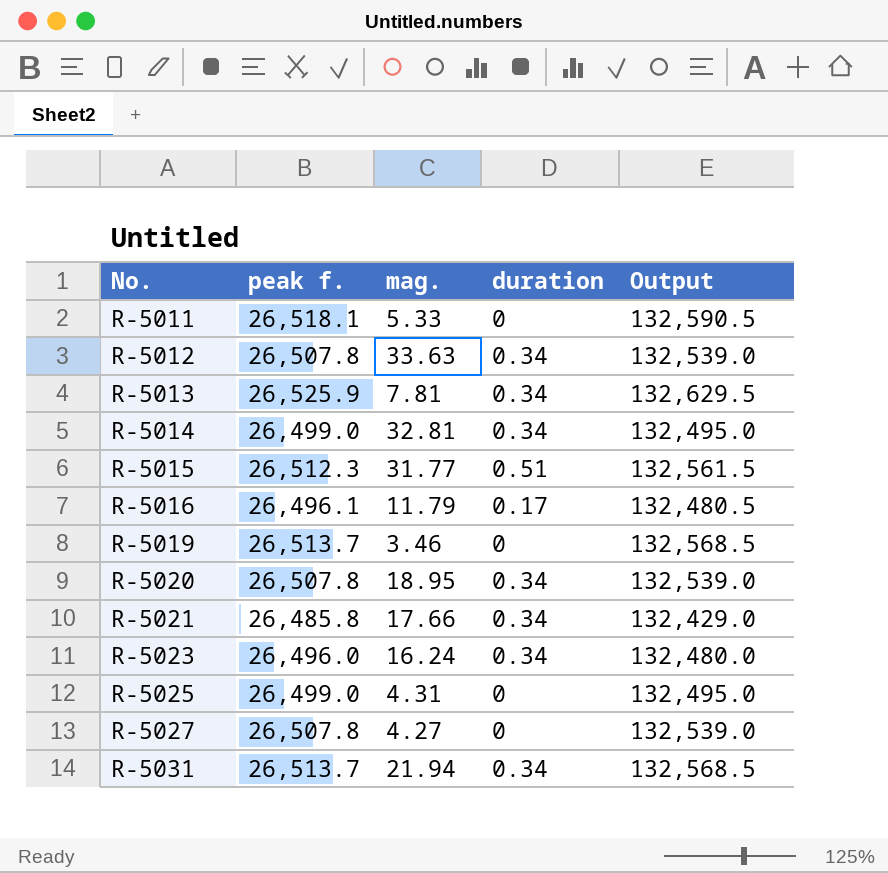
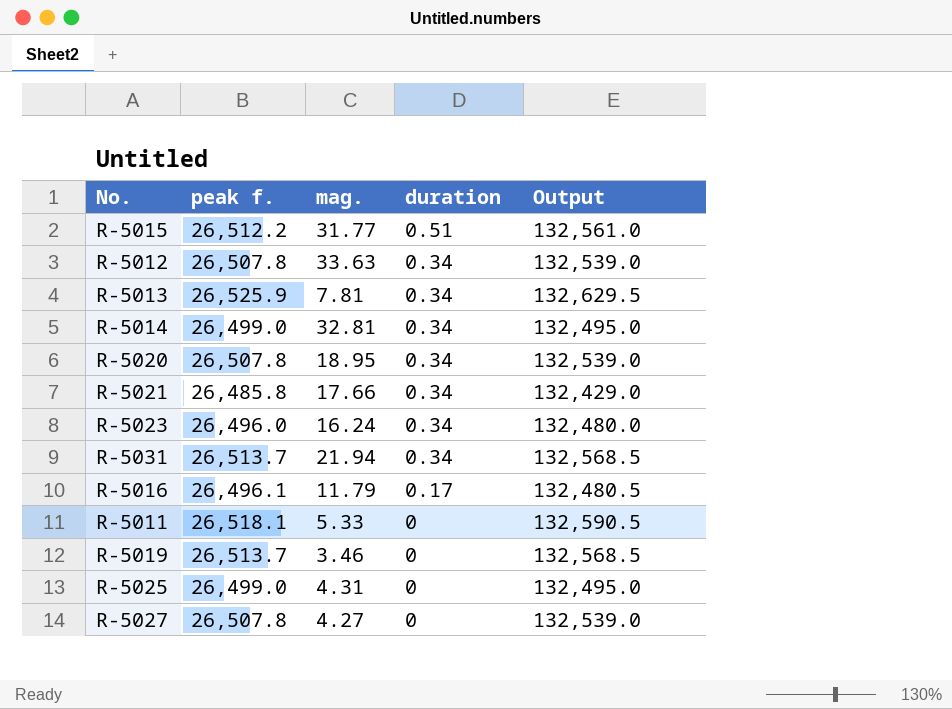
row order: No. ascending -> duration descending
R-5015 | peak f.: 26,512.3 -> 26,512.2
R-5015 | Output: 132,561.5 -> 132,561.0

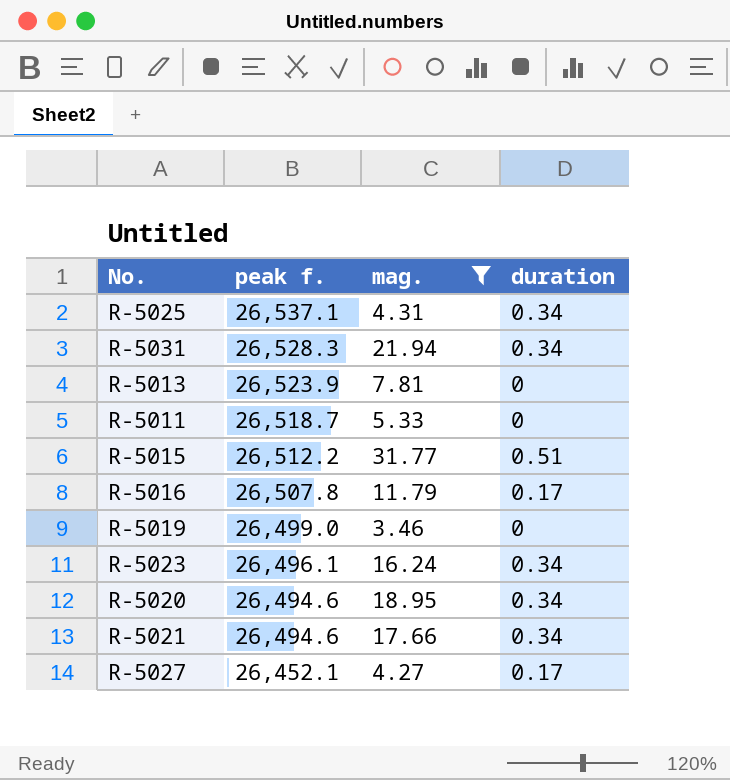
filter: none -> mag. <= 31.77
row order: duration descending -> peak f. descending
column Output | formula: [peak f.] * 5 -> none
R-5025 | peak f.: 26,499.0 -> 26,537.1
R-5025 | duration: 0 -> 0.34
R-5031 | peak f.: 26,513.7 -> 26,528.3
R-5013 | peak f.: 26,525.9 -> 26,523.9
R-5013 | duration: 0.34 -> 0
R-5011 | peak f.: 26,518.1 -> 26,518.7
R-5016 | peak f.: 26,496.1 -> 26,507.8
R-5019 | peak f.: 26,513.7 -> 26,499.0
R-5023 | peak f.: 26,496.0 -> 26,496.1
R-5020 | peak f.: 26,507.8 -> 26,494.6
R-5021 | peak f.: 26,485.8 -> 26,494.6
R-5027 | peak f.: 26,507.8 -> 26,452.1
R-5027 | duration: 0 -> 0.17

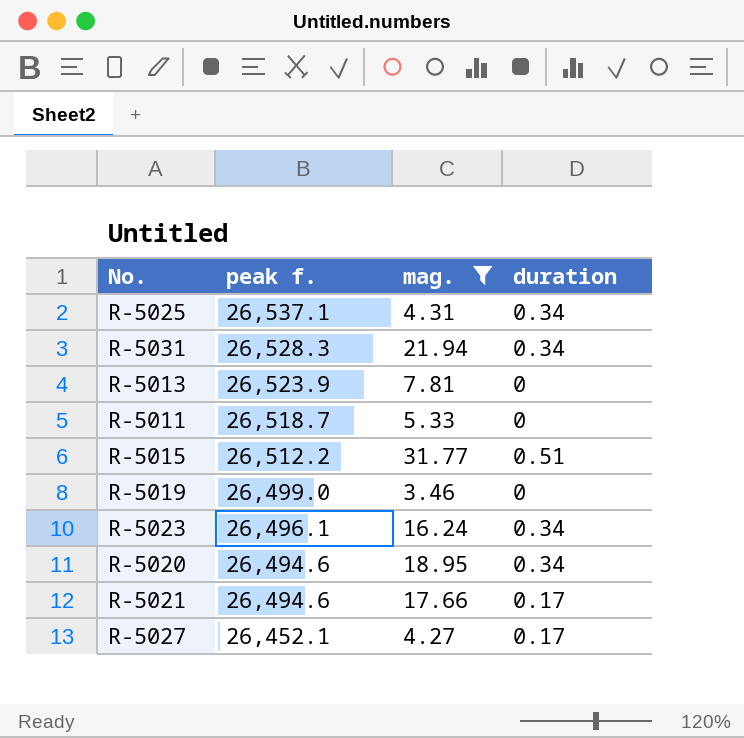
row R-5016: 26,507.8 | 11.79 | 0.17 -> none
R-5021 | duration: 0.34 -> 0.17

